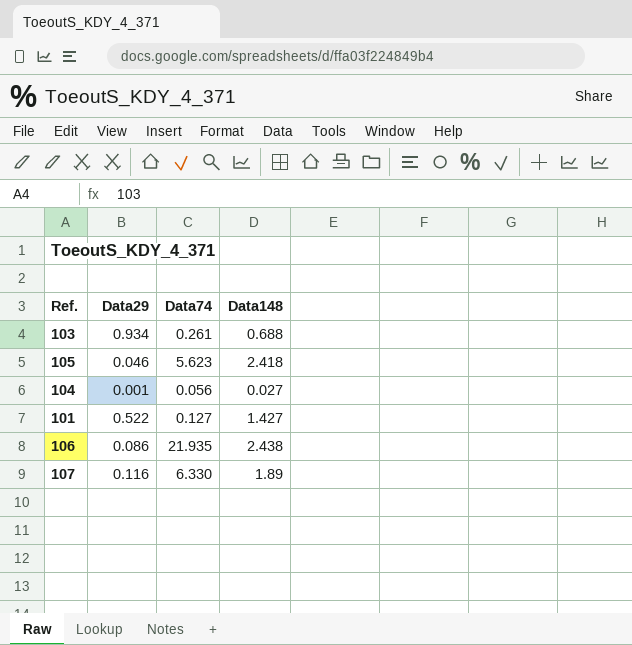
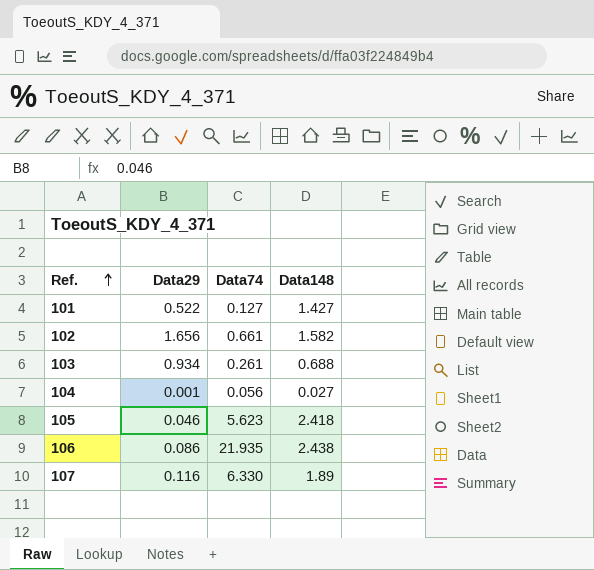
row order: none -> Ref. ascending
row 102: none -> 1.656 | 0.661 | 1.582

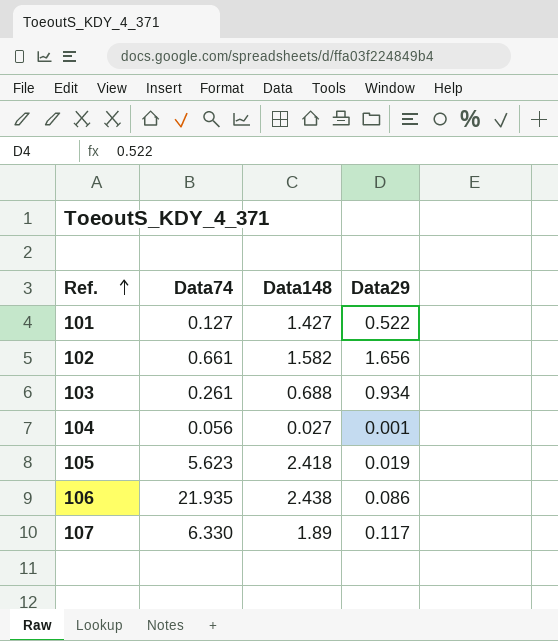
column Data29 | position: 2 -> 4
105 | Data29: 0.046 -> 0.019
107 | Data29: 0.116 -> 0.117

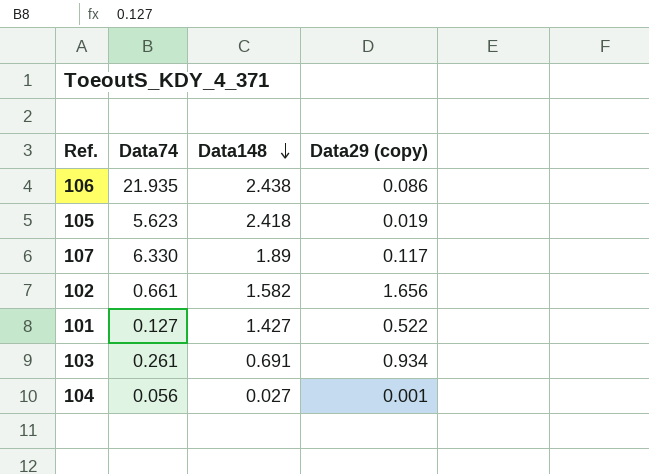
row order: Ref. ascending -> Data148 descending
column name: Data29 -> Data29 (copy)
103 | Data148: 0.688 -> 0.691

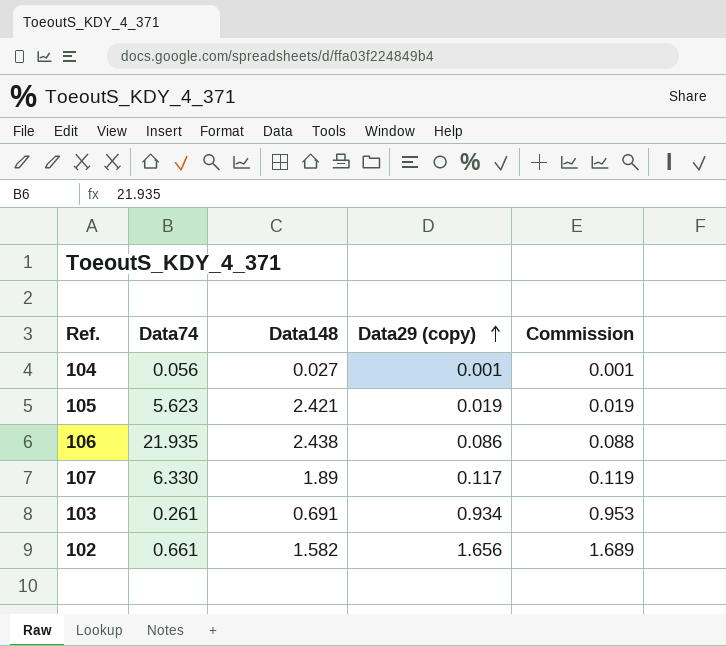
row order: Data148 descending -> Data29 (copy) ascending
column Commission | formula: none -> [Data29 (copy)] * 1.02
row 101: 0.127 | 1.427 | 0.522 -> none
105 | Data148: 2.418 -> 2.421

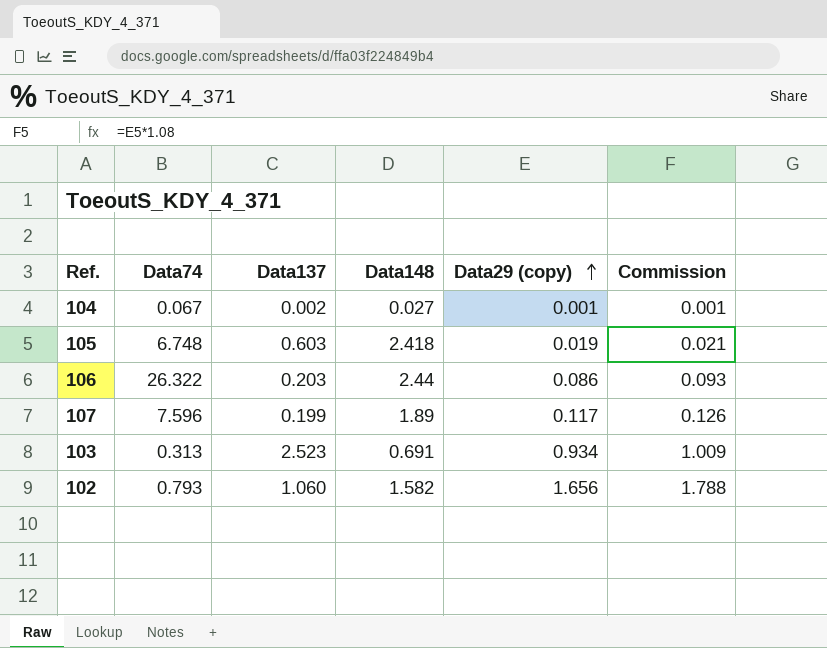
column Data137 | position: none -> 3
column Commission | formula: [Data29 (copy)] * 1.02 -> [Data29 (copy)] * 1.08
104 | Data74: 0.056 -> 0.067
105 | Data74: 5.623 -> 6.748
105 | Data148: 2.421 -> 2.418
106 | Data74: 21.935 -> 26.322
106 | Data148: 2.438 -> 2.44
107 | Data74: 6.330 -> 7.596
103 | Data74: 0.261 -> 0.313
102 | Data74: 0.661 -> 0.793

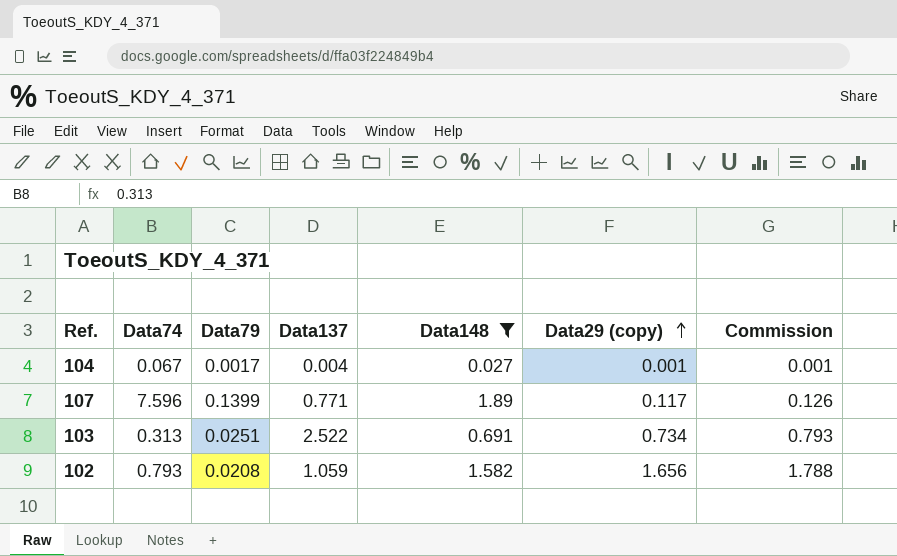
filter: none -> Data148 <= 1.89
column Data79 | position: none -> 3
104 | Data137: 0.002 -> 0.004
107 | Data137: 0.199 -> 0.771
103 | Data137: 2.523 -> 2.522
103 | Data29 (copy): 0.934 -> 0.734
103 | Commission: 1.009 -> 0.793
102 | Data137: 1.060 -> 1.059

